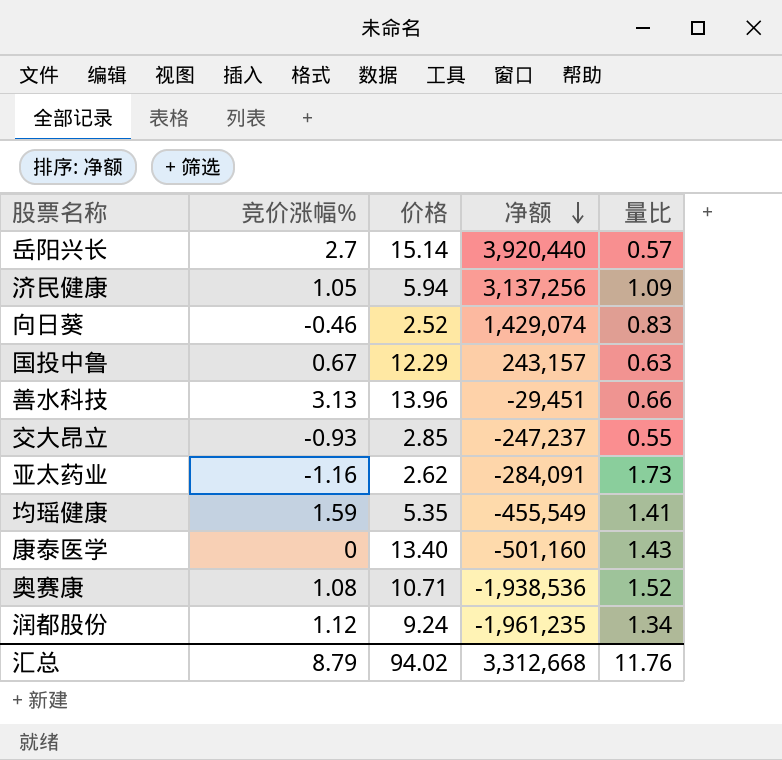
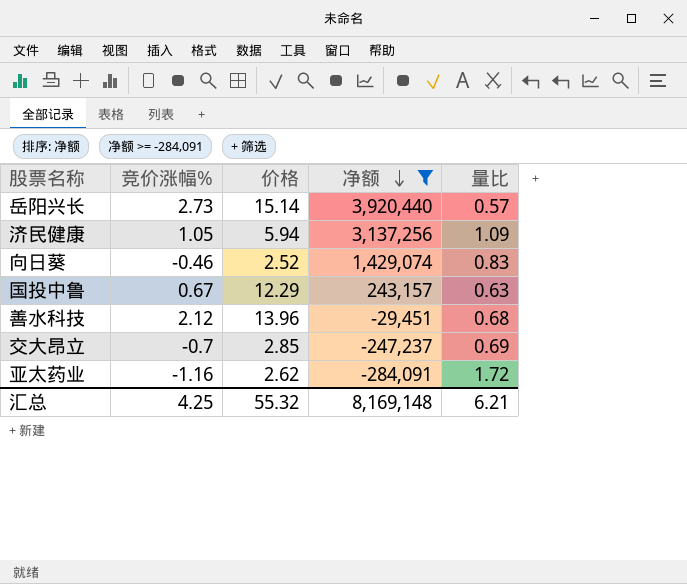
filter: none -> 净额 >= -284,091
岳阳兴长 | 竞价涨幅%: 2.7 -> 2.73
善水科技 | 竞价涨幅%: 3.13 -> 2.12
善水科技 | 量比: 0.66 -> 0.68
交大昂立 | 竞价涨幅%: -0.93 -> -0.7
交大昂立 | 量比: 0.55 -> 0.69
亚太药业 | 量比: 1.73 -> 1.72
汇总 | 竞价涨幅%: 8.79 -> 4.25
汇总 | 价格: 94.02 -> 55.32
汇总 | 净额: 3,312,668 -> 8,169,148
汇总 | 量比: 11.76 -> 6.21

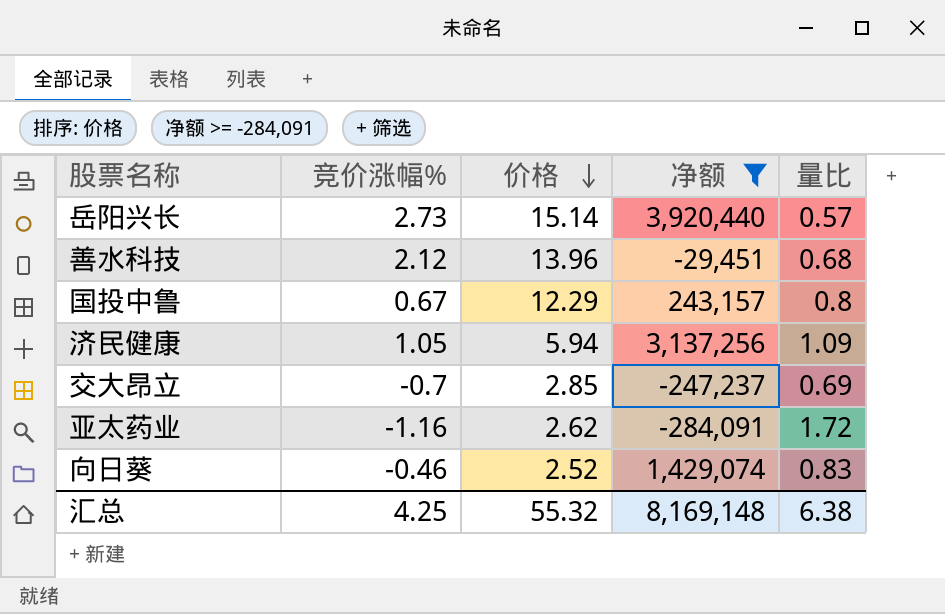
row order: 净额 descending -> 价格 descending
国投中鲁 | 量比: 0.63 -> 0.8
汇总 | 量比: 6.21 -> 6.38

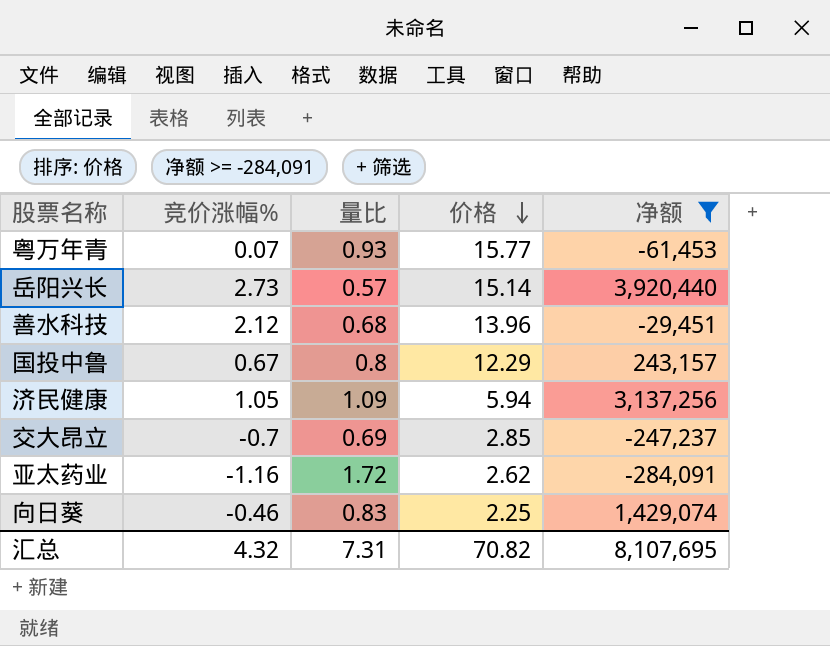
column 量比 | position: 5 -> 3
row 粤万年青: none -> 0.07 | 0.93 | 15.77 | -61,453
向日葵 | 价格: 2.52 -> 2.25
汇总 | 竞价涨幅%: 4.25 -> 4.32
汇总 | 量比: 6.38 -> 7.31
汇总 | 价格: 55.32 -> 70.82
汇总 | 净额: 8,169,148 -> 8,107,695

